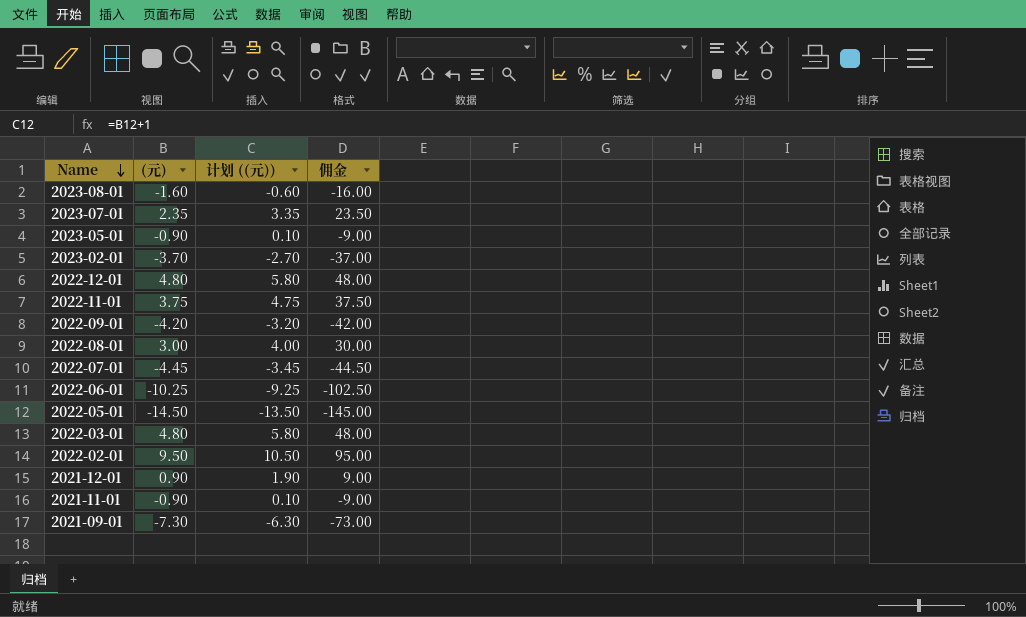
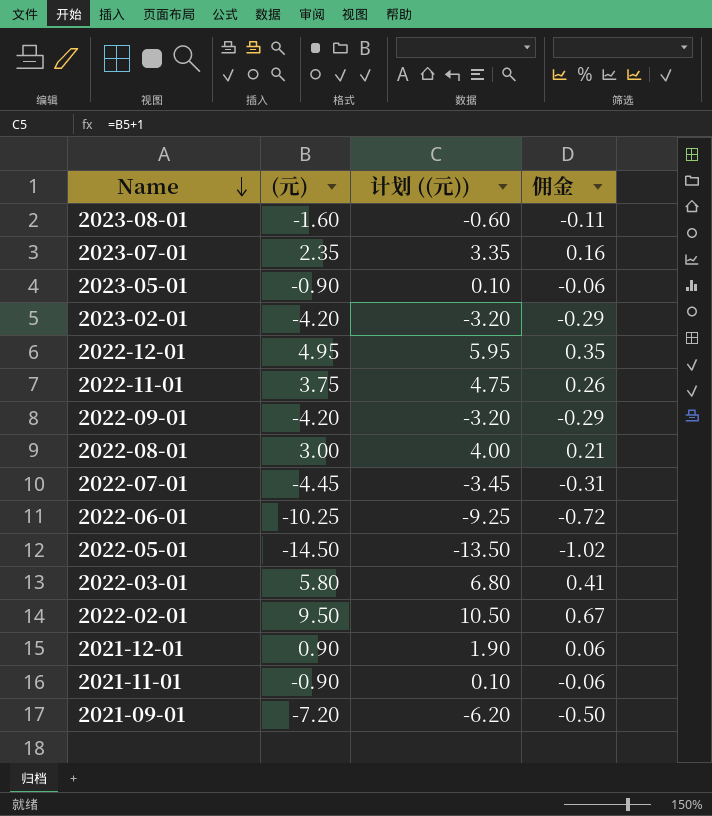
column 佣金 | formula: [(元)] * 10 -> [(元)] * 0.07
2023-02-01 | (元): -3.70 -> -4.20
2023-02-01 | 计划 ((元)): -2.70 -> -3.20
2022-12-01 | (元): 4.80 -> 4.95
2022-12-01 | 计划 ((元)): 5.80 -> 5.95
2022-03-01 | (元): 4.80 -> 5.80
2022-03-01 | 计划 ((元)): 5.80 -> 6.80
2021-09-01 | (元): -7.30 -> -7.20
2021-09-01 | 计划 ((元)): -6.30 -> -6.20

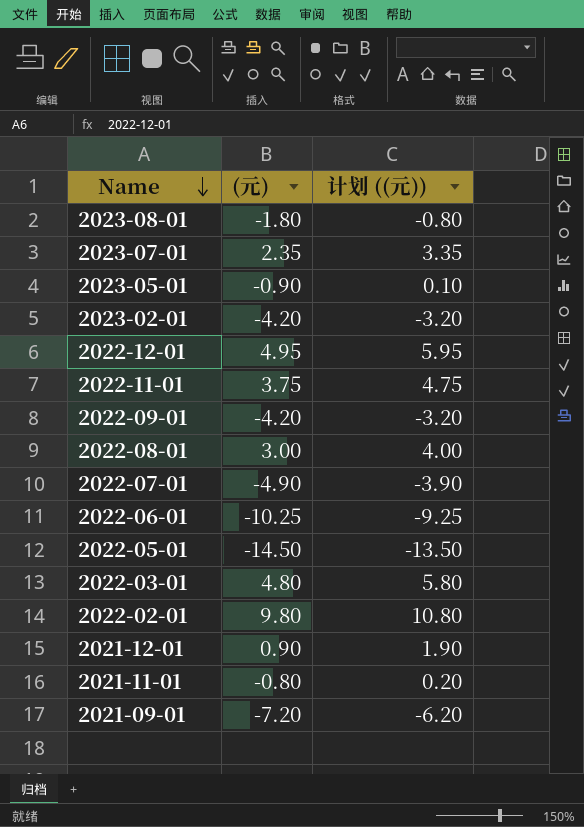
column 佣金 | formula: [(元)] * 0.07 -> none
2023-08-01 | (元): -1.60 -> -1.80
2023-08-01 | 计划 ((元)): -0.60 -> -0.80
2022-07-01 | (元): -4.45 -> -4.90
2022-07-01 | 计划 ((元)): -3.45 -> -3.90
2022-03-01 | (元): 5.80 -> 4.80
2022-03-01 | 计划 ((元)): 6.80 -> 5.80
2022-02-01 | (元): 9.50 -> 9.80
2022-02-01 | 计划 ((元)): 10.50 -> 10.80
2021-11-01 | (元): -0.90 -> -0.80
2021-11-01 | 计划 ((元)): 0.10 -> 0.20

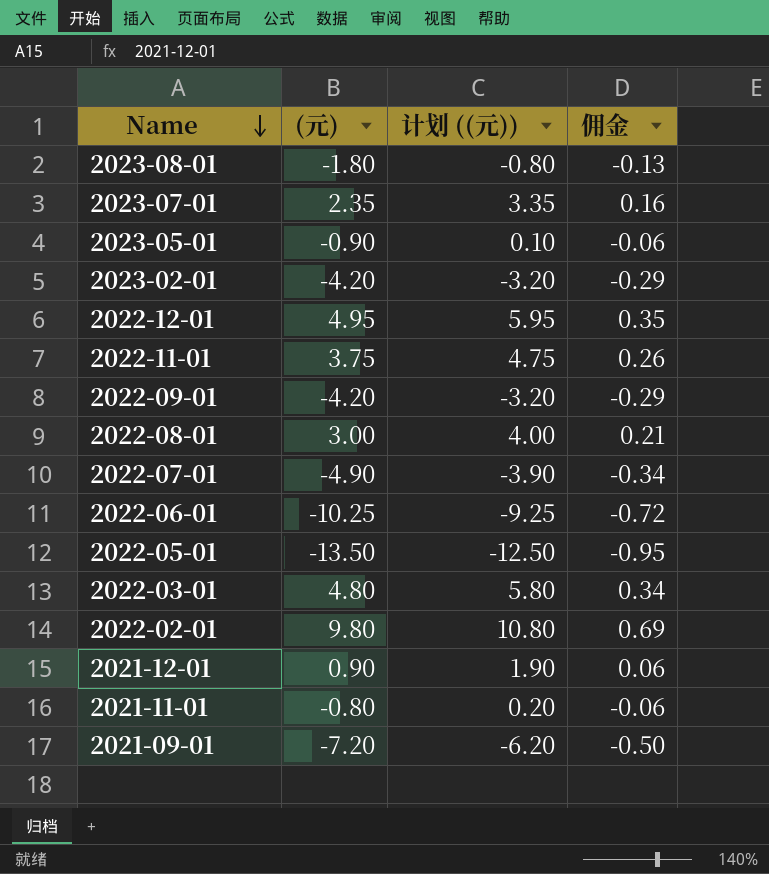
column 佣金 | formula: none -> [(元)] * 0.07
2022-05-01 | (元): -14.50 -> -13.50
2022-05-01 | 计划 ((元)): -13.50 -> -12.50

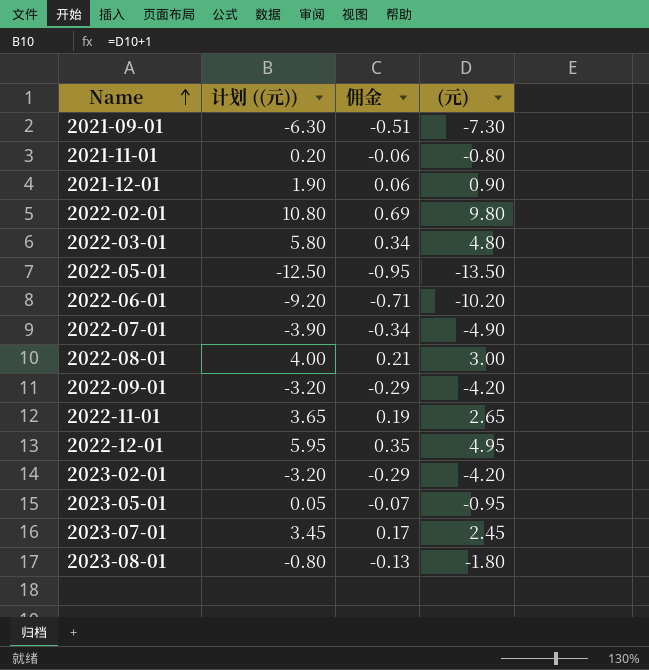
row order: Name descending -> Name ascending
column (元) | position: 2 -> 4
2021-09-01 | 计划 ((元)): -6.20 -> -6.30
2021-09-01 | 佣金: -0.50 -> -0.51
2021-09-01 | (元): -7.20 -> -7.30
2022-06-01 | 计划 ((元)): -9.25 -> -9.20
2022-06-01 | 佣金: -0.72 -> -0.71
2022-06-01 | (元): -10.25 -> -10.20
2022-11-01 | 计划 ((元)): 4.75 -> 3.65
2022-11-01 | 佣金: 0.26 -> 0.19
2022-11-01 | (元): 3.75 -> 2.65
2023-05-01 | 计划 ((元)): 0.10 -> 0.05
2023-05-01 | 佣金: -0.06 -> -0.07
2023-05-01 | (元): -0.90 -> -0.95
2023-07-01 | 计划 ((元)): 3.35 -> 3.45
2023-07-01 | 佣金: 0.16 -> 0.17
2023-07-01 | (元): 2.35 -> 2.45

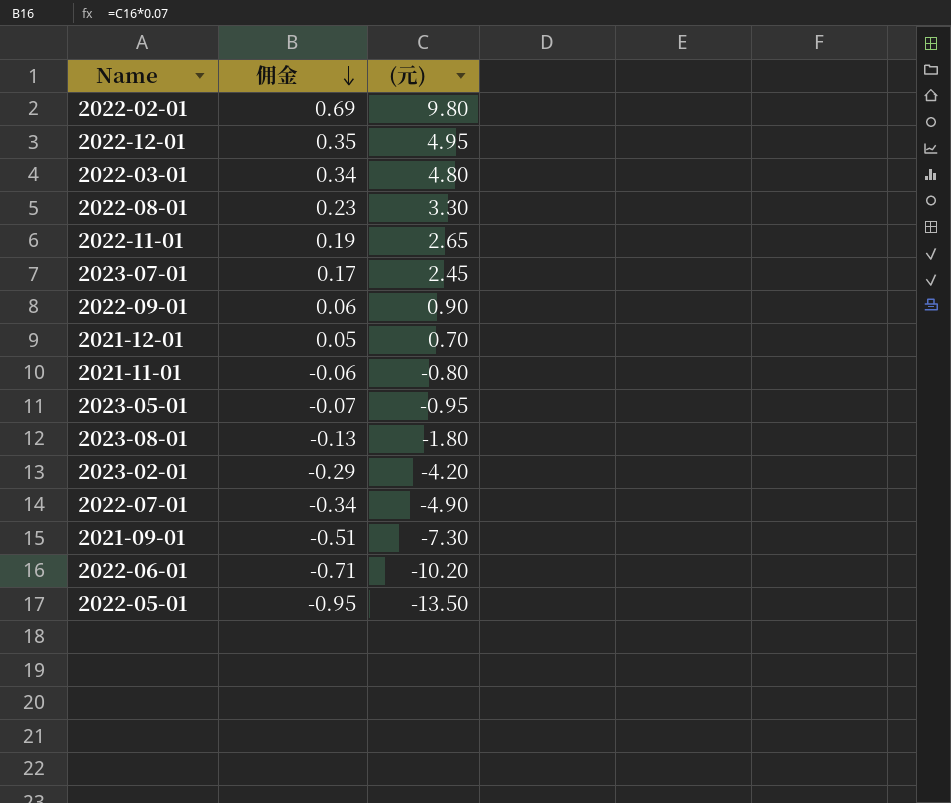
row order: Name ascending -> 佣金 descending
column 计划 ((元)) | formula: [(元)] + 1 -> none
2022-08-01 | 佣金: 0.21 -> 0.23
2022-08-01 | (元): 3.00 -> 3.30
2022-09-01 | 佣金: -0.29 -> 0.06
2022-09-01 | (元): -4.20 -> 0.90
2021-12-01 | 佣金: 0.06 -> 0.05
2021-12-01 | (元): 0.90 -> 0.70

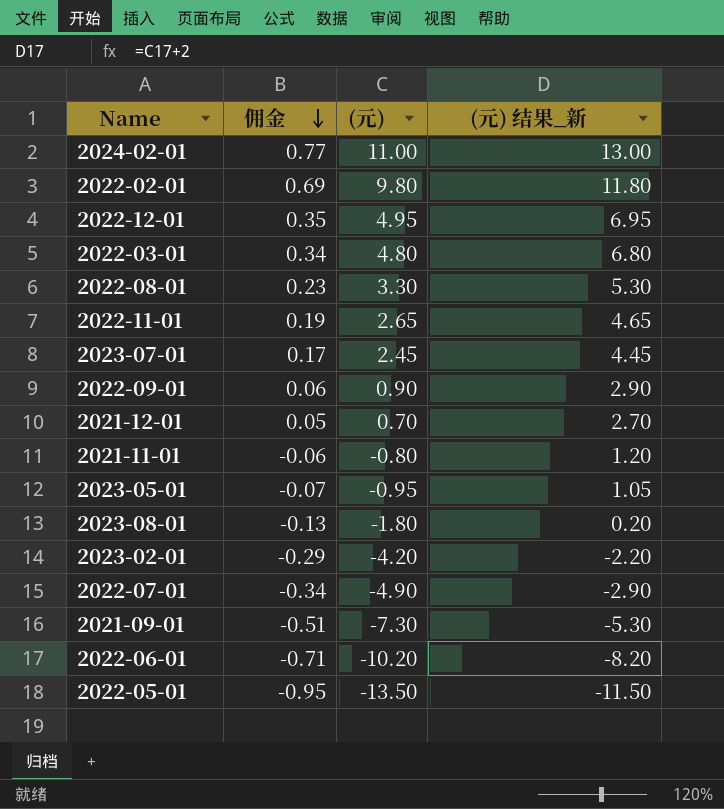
column (元) 结果_新 | formula: none -> [(元)] + 2
row 2024-02-01: none -> 0.77 | 11.00 | 13.00

